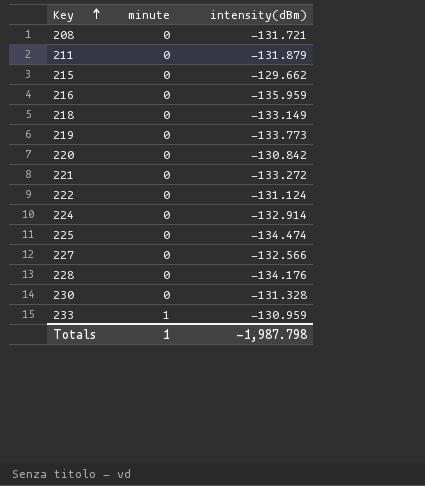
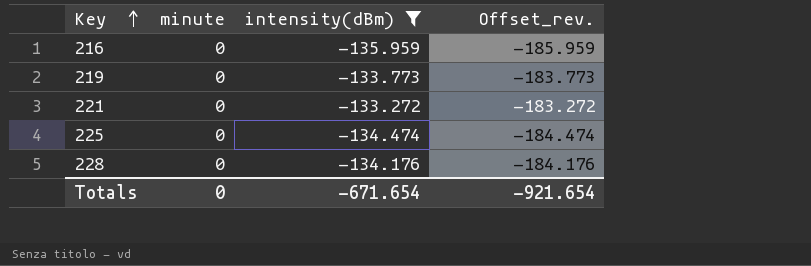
filter: none -> intensity(dBm) <= -133.272
column Offset_rev. | formula: none -> [intensity(dBm)] - 50
Totals | minute: 1 -> 0
Totals | intensity(dBm): -1,987.798 -> -671.654

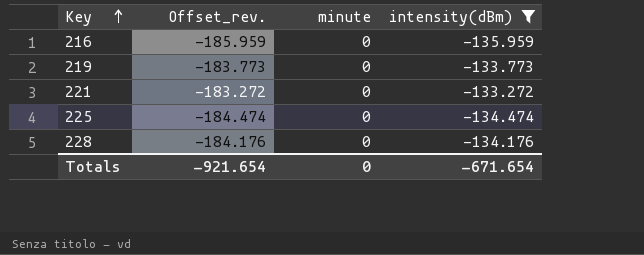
column Offset_rev. | position: 4 -> 2

